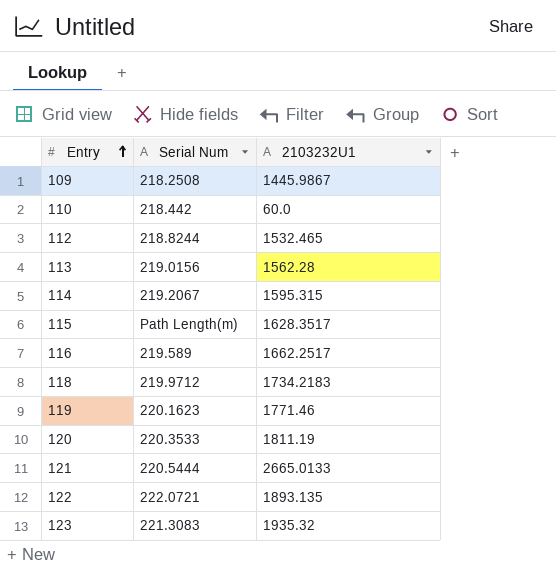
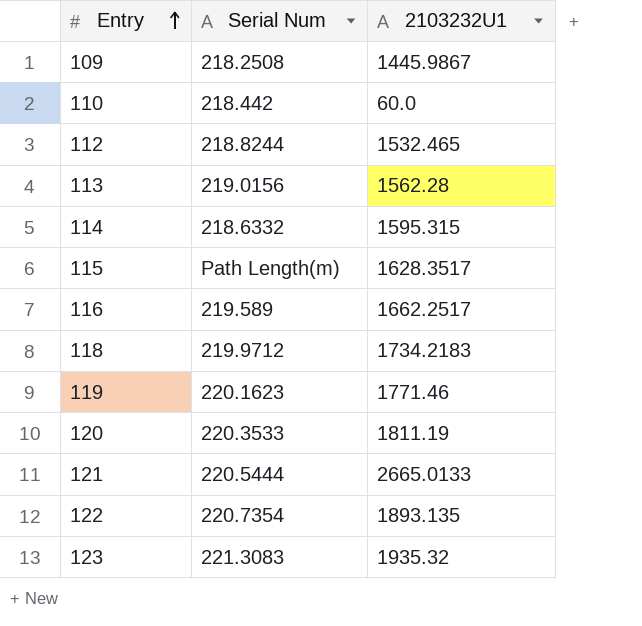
114 | Serial Num: 219.2067 -> 218.6332
122 | Serial Num: 222.0721 -> 220.7354

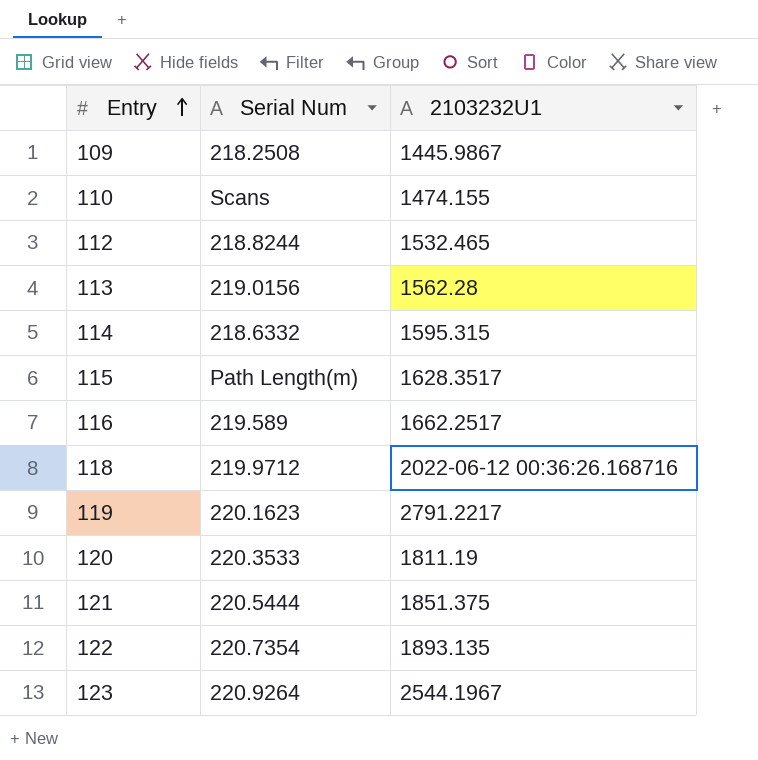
110 | Serial Num: 218.442 -> Scans
110 | 2103232U1: 60.0 -> 1474.155
118 | 2103232U1: 1734.2183 -> 2022-06-12 00:36:26.168716
119 | 2103232U1: 1771.46 -> 2791.2217
121 | 2103232U1: 2665.0133 -> 1851.375
123 | Serial Num: 221.3083 -> 220.9264
123 | 2103232U1: 1935.32 -> 2544.1967

